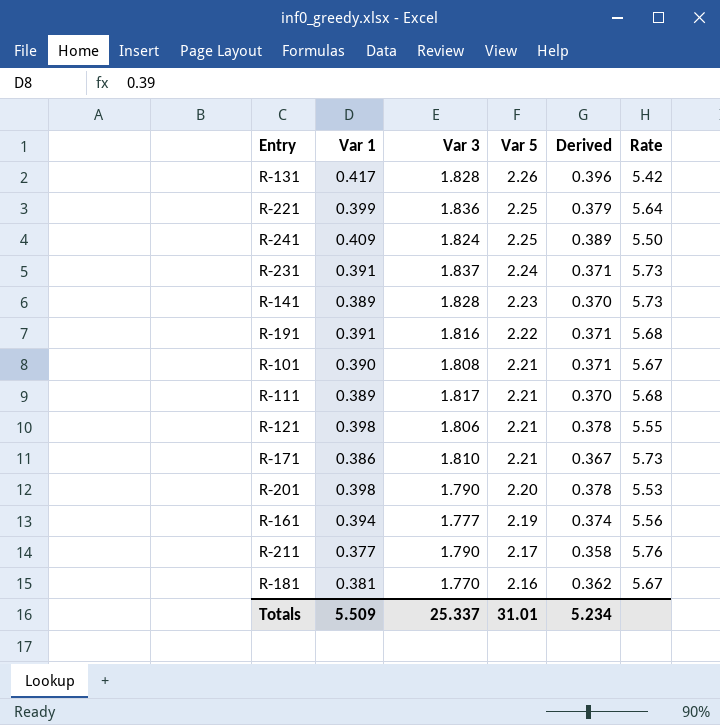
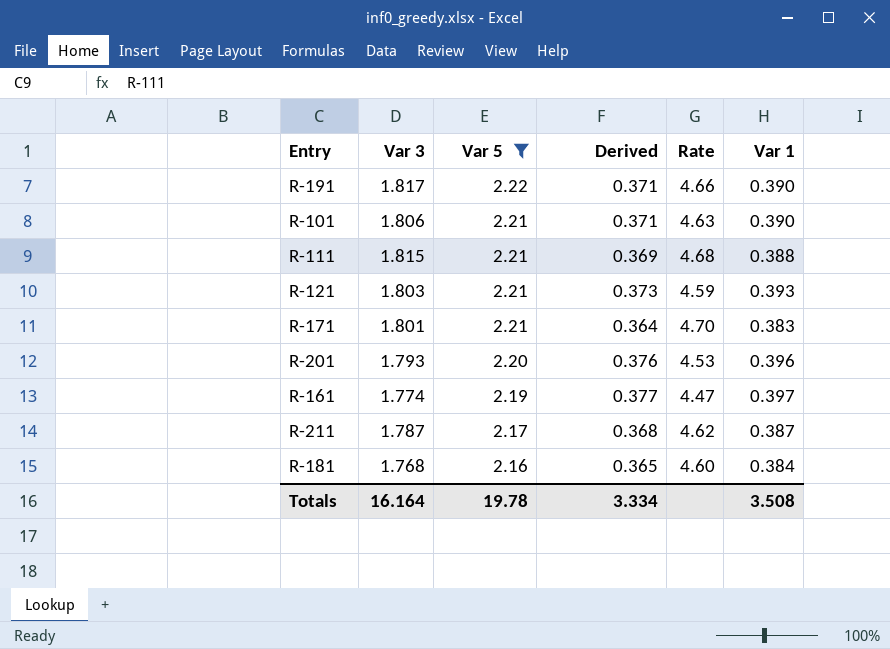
filter: none -> Var 5 <= 2.22
column Rate | formula: [Var 5] / [Var 1] -> [Var 3] / [Var 1]
column Var 1 | position: 2 -> 6
R-191 | Var 3: 1.816 -> 1.817
R-191 | Var 1: 0.391 -> 0.390
R-101 | Var 3: 1.808 -> 1.806
R-111 | Var 3: 1.817 -> 1.815
R-111 | Derived: 0.370 -> 0.369
R-111 | Var 1: 0.389 -> 0.388
R-121 | Var 3: 1.806 -> 1.803
R-121 | Derived: 0.378 -> 0.373
R-121 | Var 1: 0.398 -> 0.393
R-171 | Var 3: 1.810 -> 1.801
R-171 | Derived: 0.367 -> 0.364
R-171 | Var 1: 0.386 -> 0.383
R-201 | Var 3: 1.790 -> 1.793
R-201 | Derived: 0.378 -> 0.376
R-201 | Var 1: 0.398 -> 0.396
R-161 | Var 3: 1.777 -> 1.774
R-161 | Derived: 0.374 -> 0.377
R-161 | Var 1: 0.394 -> 0.397
R-211 | Var 3: 1.790 -> 1.787
R-211 | Derived: 0.358 -> 0.368
R-211 | Var 1: 0.377 -> 0.387
R-181 | Var 3: 1.770 -> 1.768
R-181 | Derived: 0.362 -> 0.365
R-181 | Var 1: 0.381 -> 0.384
Totals | Var 3: 25.337 -> 16.164
Totals | Var 5: 31.01 -> 19.78
Totals | Derived: 5.234 -> 3.334
Totals | Var 1: 5.509 -> 3.508

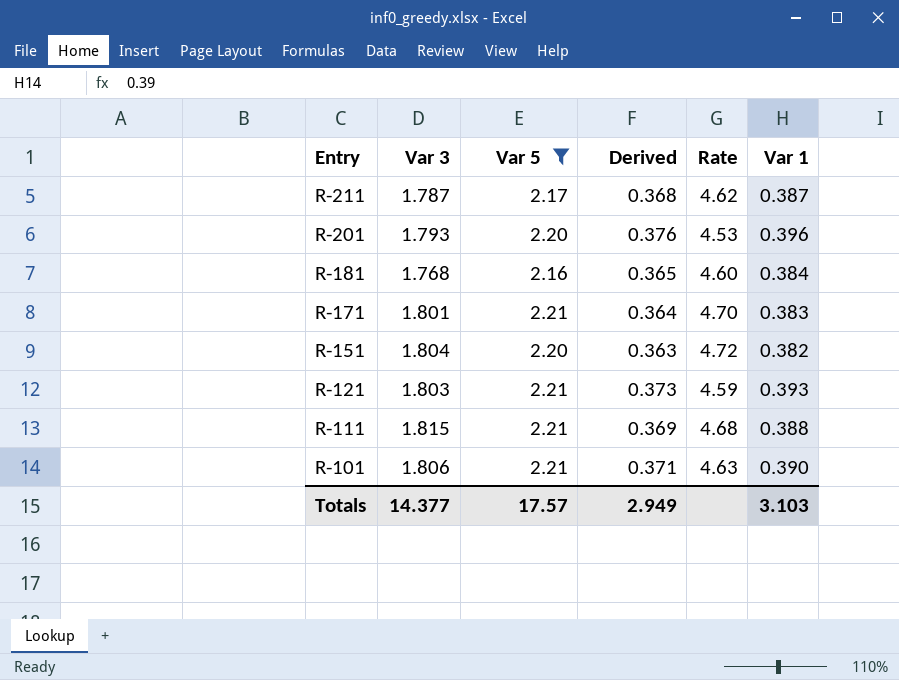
row order: Var 5 descending -> Entry descending
row R-191: 1.817 | 2.22 | 0.371 | 4.66 | 0.390 -> none
row R-161: 1.774 | 2.19 | 0.377 | 4.47 | 0.397 -> none
row R-151: none -> 1.804 | 2.20 | 0.363 | 4.72 | 0.382
Totals | Var 3: 16.164 -> 14.377
Totals | Var 5: 19.78 -> 17.57
Totals | Derived: 3.334 -> 2.949
Totals | Var 1: 3.508 -> 3.103

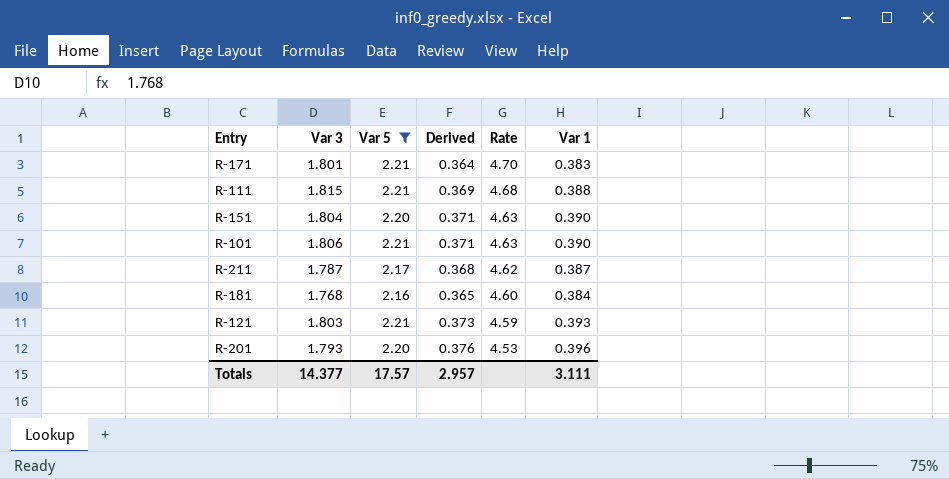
row order: Entry descending -> Rate descending
R-151 | Derived: 0.363 -> 0.371
R-151 | Rate: 4.72 -> 4.63
R-151 | Var 1: 0.382 -> 0.390
Totals | Derived: 2.949 -> 2.957
Totals | Var 1: 3.103 -> 3.111

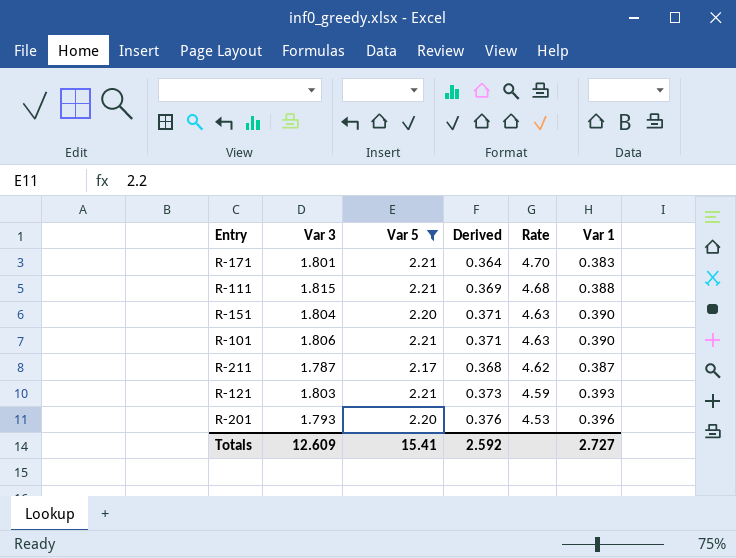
row R-181: 1.768 | 2.16 | 0.365 | 4.60 | 0.384 -> none
Totals | Var 3: 14.377 -> 12.609
Totals | Var 5: 17.57 -> 15.41
Totals | Derived: 2.957 -> 2.592
Totals | Var 1: 3.111 -> 2.727

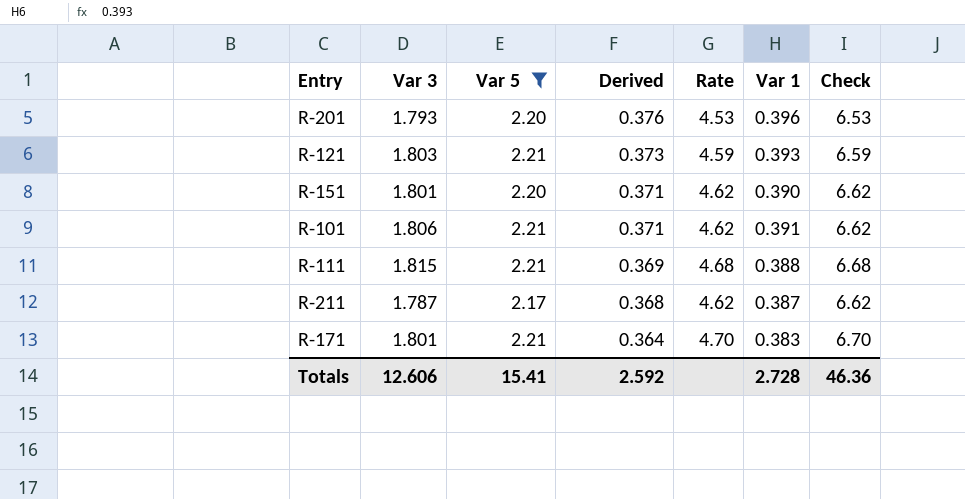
row order: Rate descending -> Derived descending
column Check | formula: none -> [Rate] + 2
R-151 | Var 3: 1.804 -> 1.801
R-151 | Rate: 4.63 -> 4.62
R-101 | Rate: 4.63 -> 4.62
R-101 | Var 1: 0.390 -> 0.391
Totals | Var 3: 12.609 -> 12.606
Totals | Var 1: 2.727 -> 2.728

